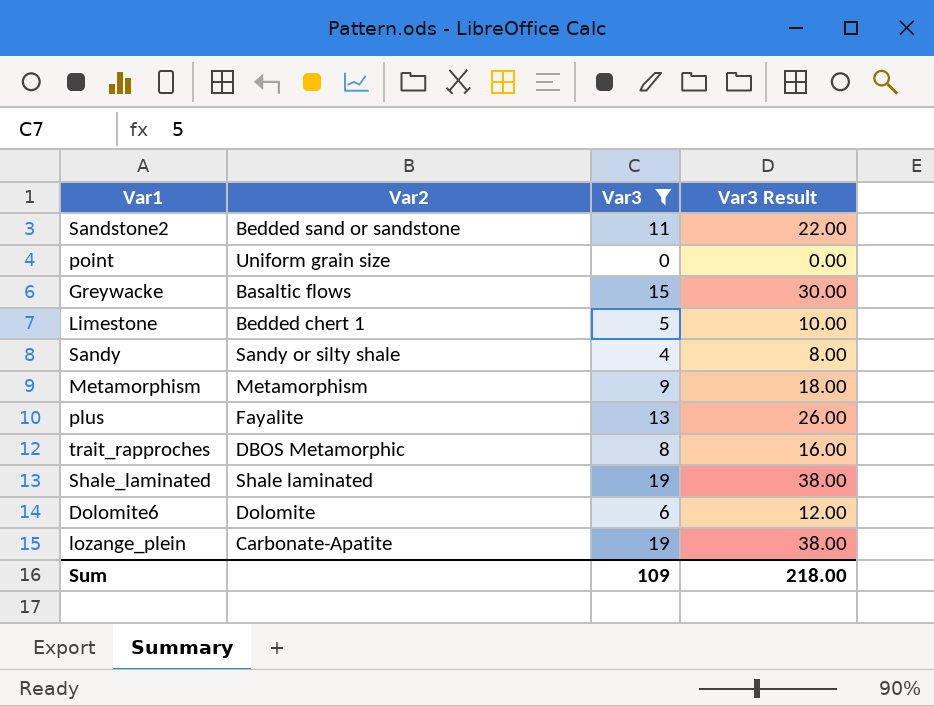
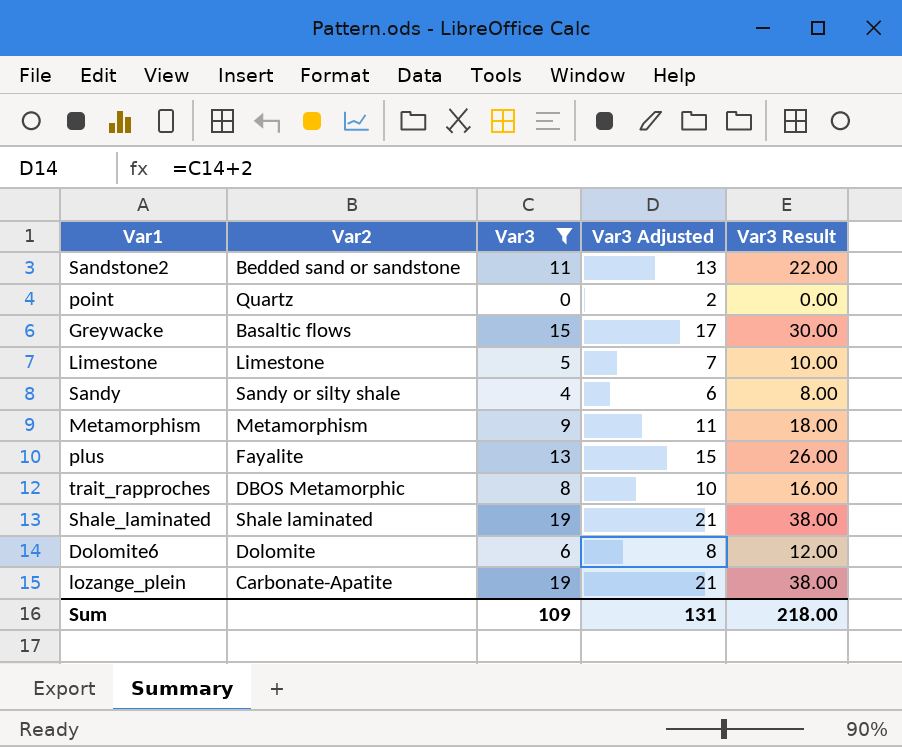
column Var3 Adjusted | formula: none -> [Var3] + 2
point | Var2: Uniform grain size -> Quartz
Limestone | Var2: Bedded chert 1 -> Limestone

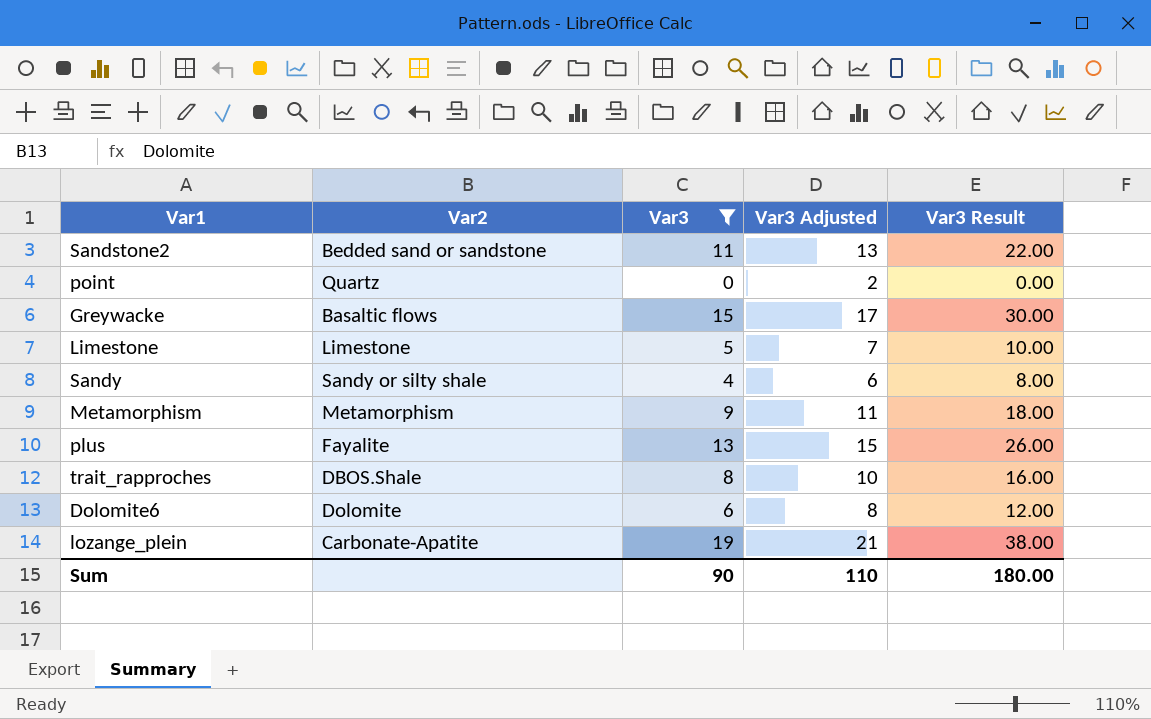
row Shale_laminated: Shale laminated | 19 | 21 | 38.00 -> none
trait_rapproches | Var2: DBOS Metamorphic -> DBOS.Shale
Sum | Var3: 109 -> 90
Sum | Var3 Adjusted: 131 -> 110
Sum | Var3 Result: 218.00 -> 180.00

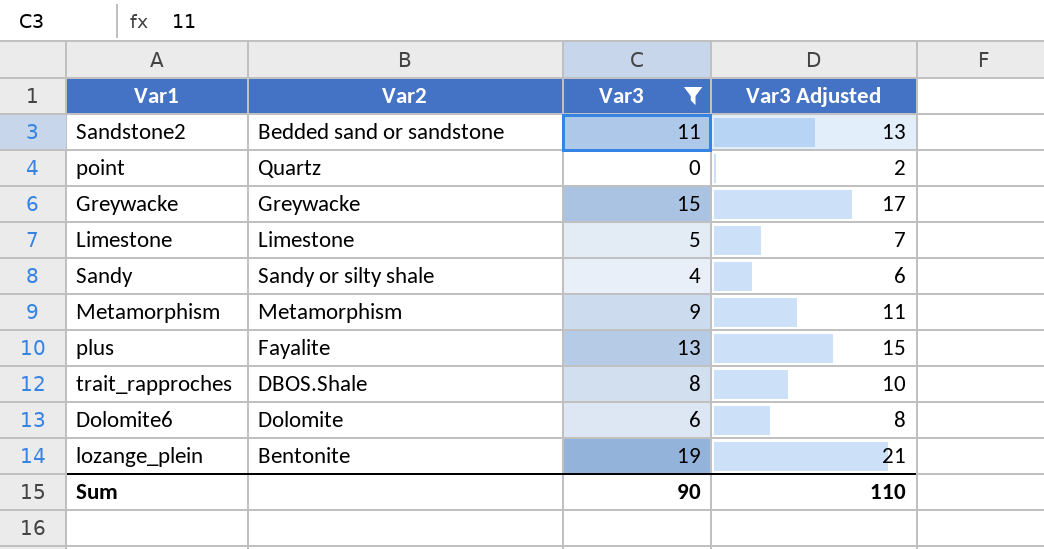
column Var3 Result | formula: [Var3] * 2 -> none
Greywacke | Var2: Basaltic flows -> Greywacke
lozange_plein | Var2: Carbonate-Apatite -> Bentonite

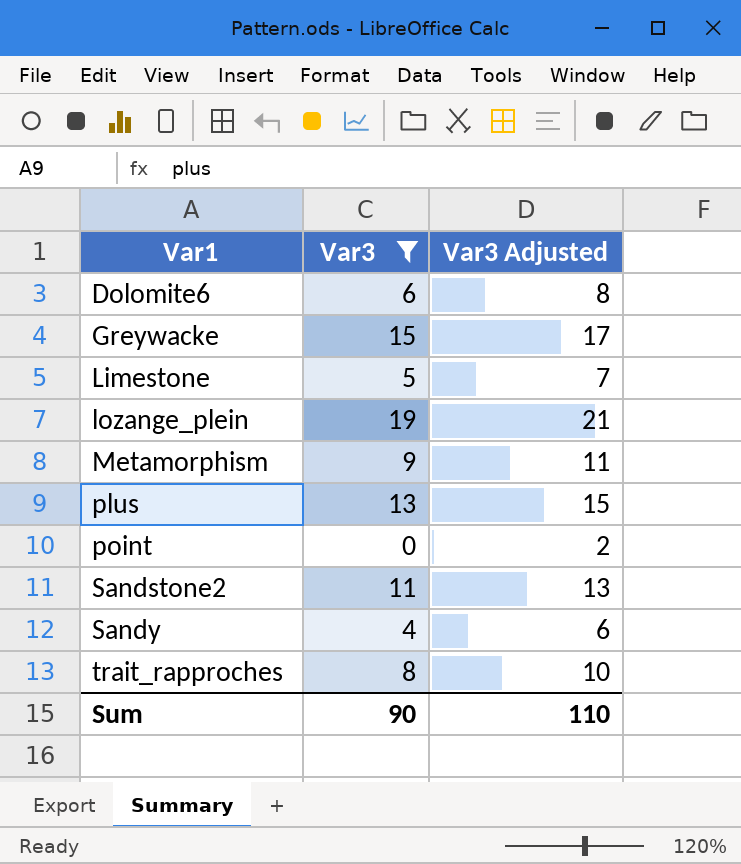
row order: none -> Var1 ascending
column Var2 | position: 2 -> none

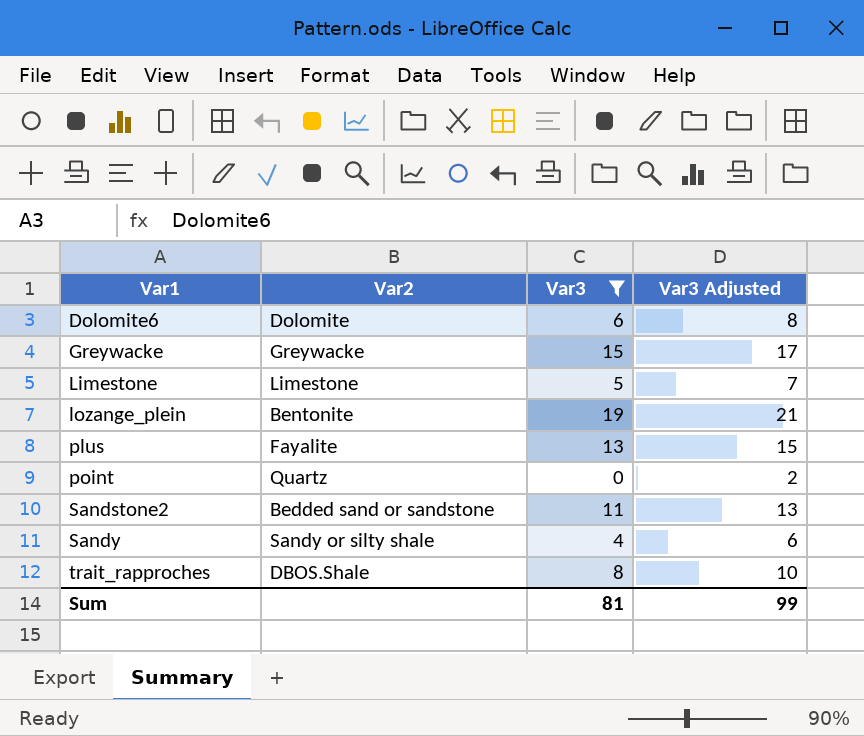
column Var2 | position: none -> 2
row Metamorphism: 9 | 11 -> none
Sum | Var3: 90 -> 81
Sum | Var3 Adjusted: 110 -> 99

